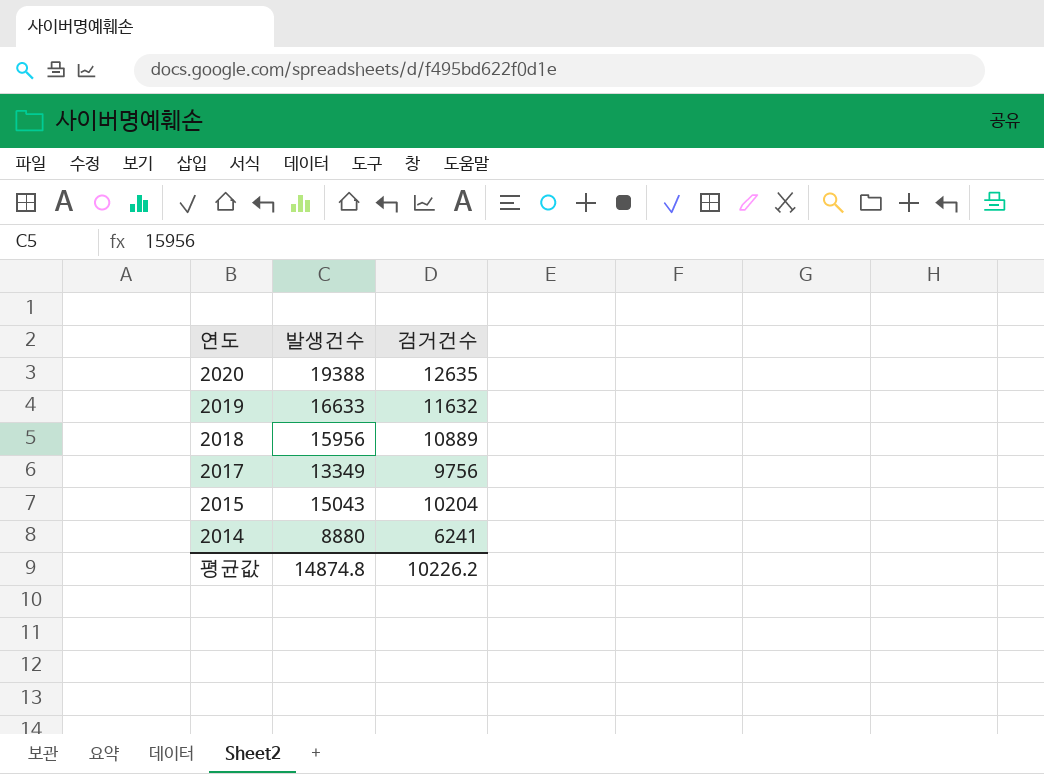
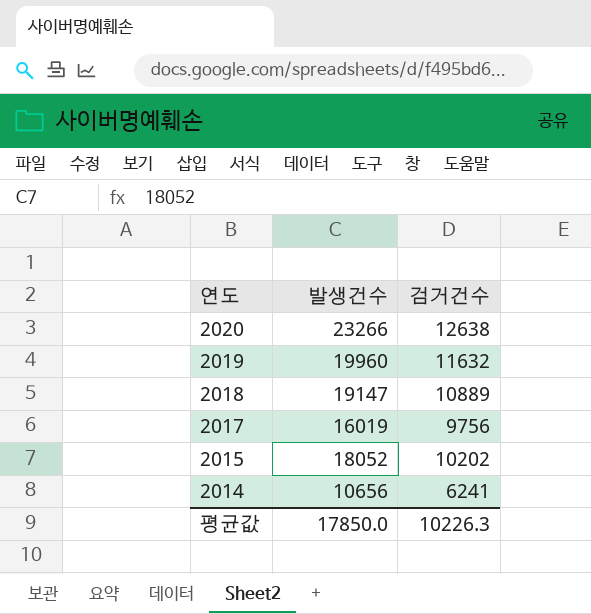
2020 | 발생건수: 19388 -> 23266
2020 | 검거건수: 12635 -> 12638
2019 | 발생건수: 16633 -> 19960
2018 | 발생건수: 15956 -> 19147
2017 | 발생건수: 13349 -> 16019
2015 | 발생건수: 15043 -> 18052
2015 | 검거건수: 10204 -> 10202
2014 | 발생건수: 8880 -> 10656
평균값 | 발생건수: 14874.8 -> 17850.0
평균값 | 검거건수: 10226.2 -> 10226.3

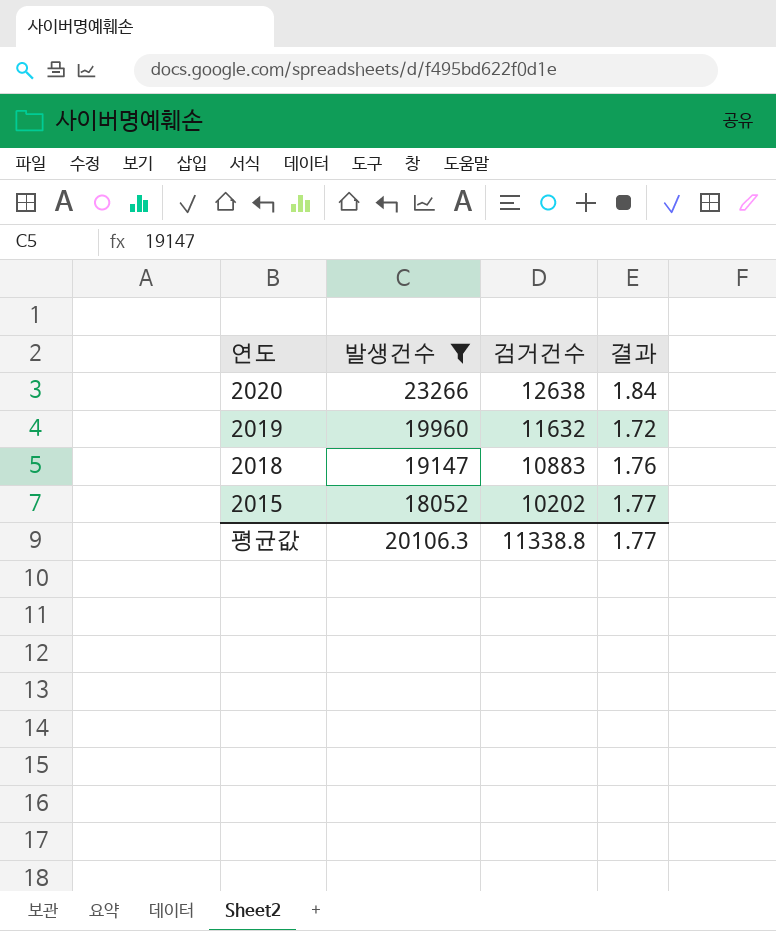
filter: none -> 발생건수 >= 18052
column 결과 | formula: none -> [발생건수] / [검거건수]
2018 | 검거건수: 10889 -> 10883
평균값 | 발생건수: 17850.0 -> 20106.3
평균값 | 검거건수: 10226.3 -> 11338.8

